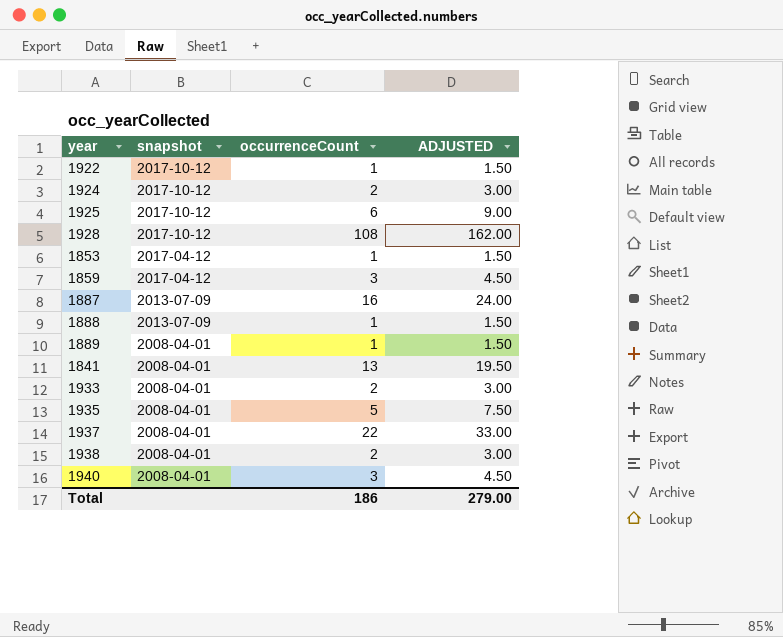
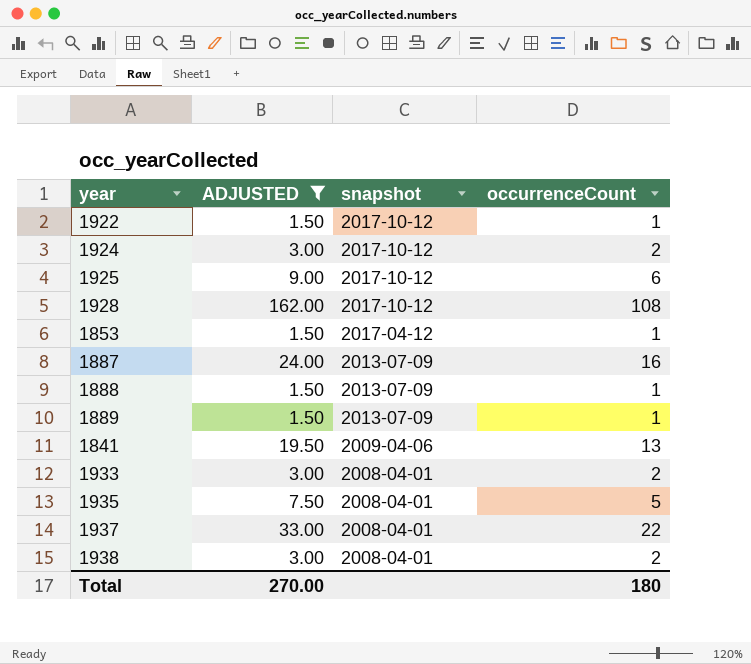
filter: none -> ADJUSTED != 4.50
column ADJUSTED | position: 4 -> 2
1889 | snapshot: 2008-04-01 -> 2013-07-09
1841 | snapshot: 2008-04-01 -> 2009-04-06
Total | ADJUSTED: 279.00 -> 270.00
Total | occurrenceCount: 186 -> 180

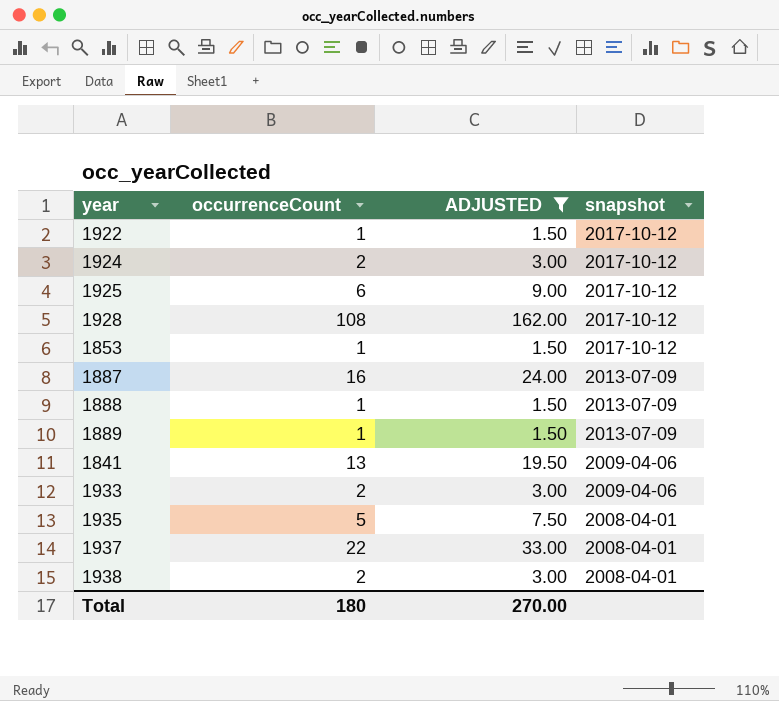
column occurrenceCount | position: 4 -> 2
1853 | snapshot: 2017-04-12 -> 2017-10-12
1933 | snapshot: 2008-04-01 -> 2009-04-06

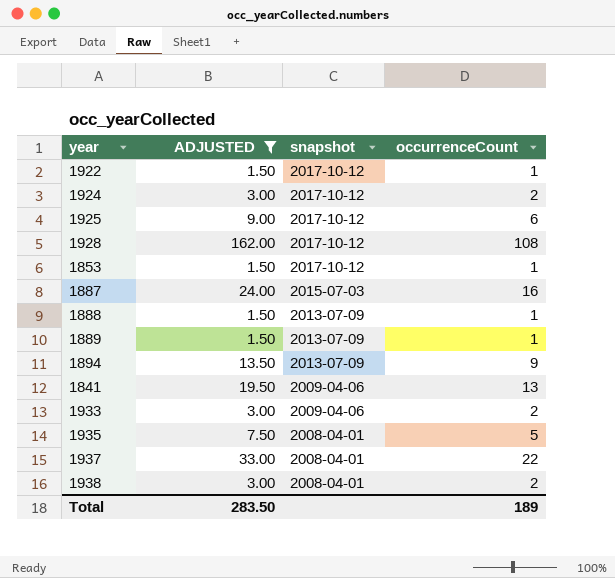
column occurrenceCount | position: 2 -> 4
1887 | snapshot: 2013-07-09 -> 2015-07-03
row 1894: none -> 13.50 | 2013-07-09 | 9
Total | ADJUSTED: 270.00 -> 283.50
Total | occurrenceCount: 180 -> 189

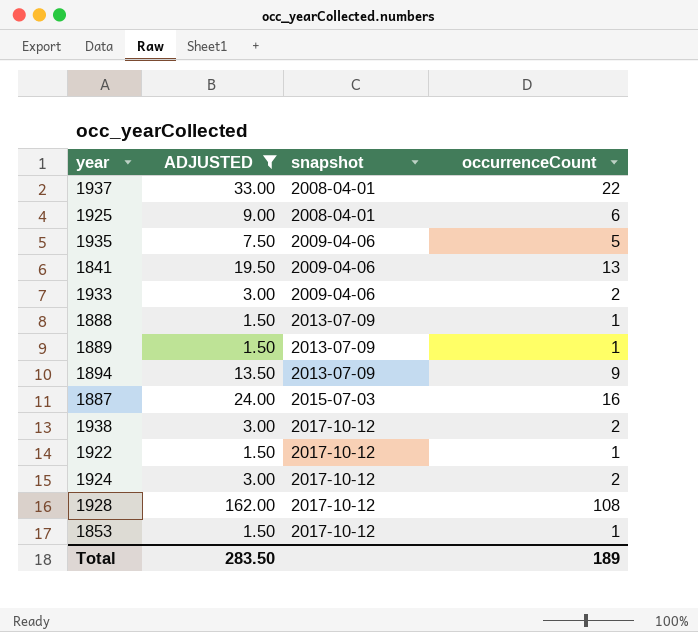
row order: snapshot descending -> snapshot ascending
1925 | snapshot: 2017-10-12 -> 2008-04-01
1935 | snapshot: 2008-04-01 -> 2009-04-06
1938 | snapshot: 2008-04-01 -> 2017-10-12

